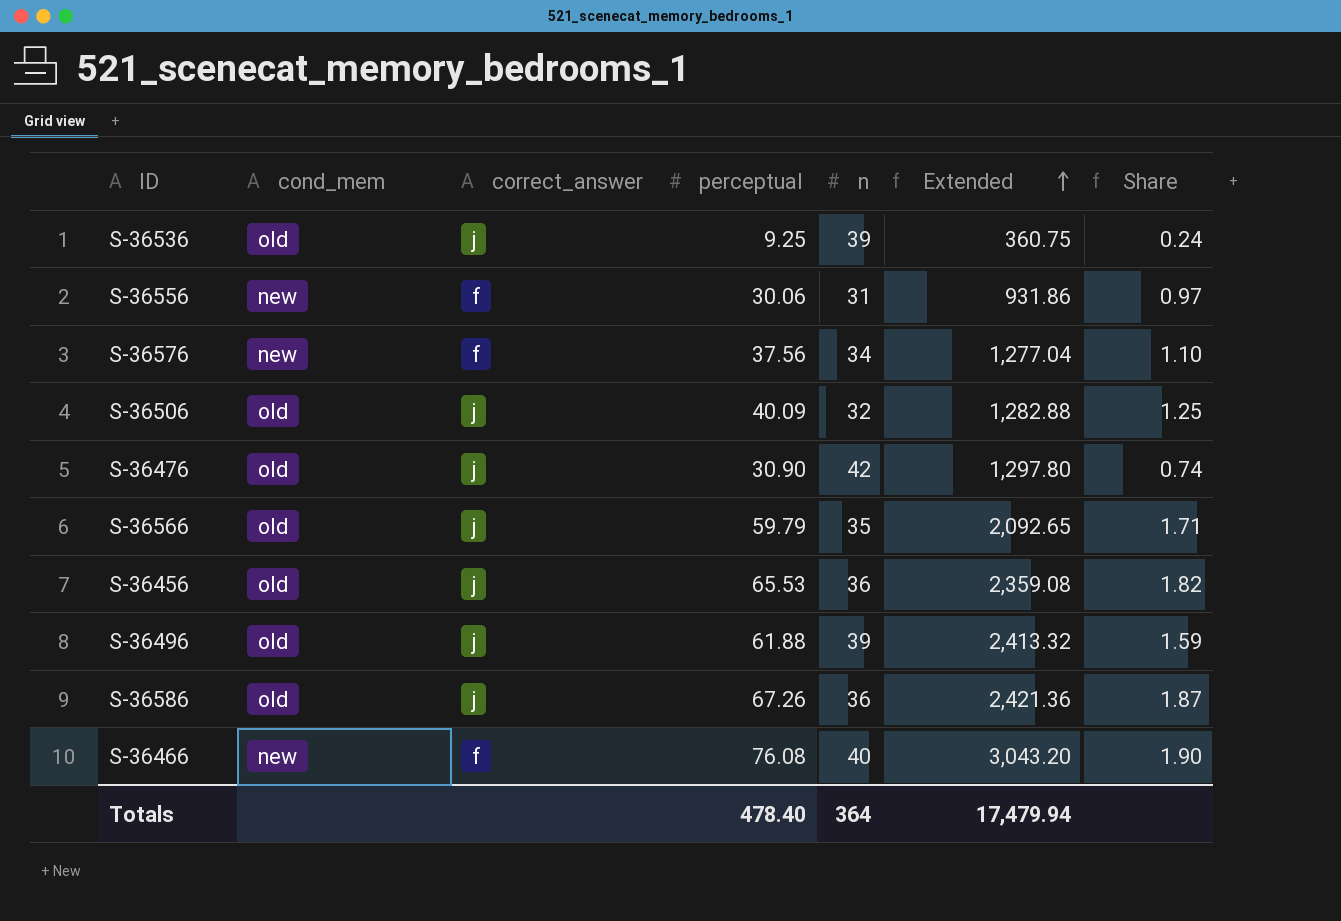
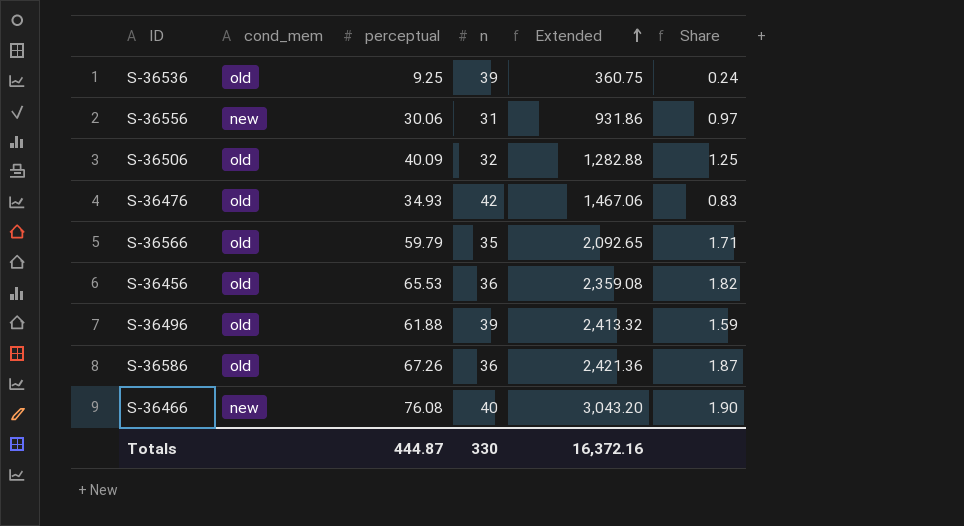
column correct_answer | position: 3 -> none
row S-36576: new | f | 37.56 | 34 | 1,277.04 | 1.10 -> none
S-36476 | perceptual: 30.90 -> 34.93
S-36476 | Extended: 1,297.80 -> 1,467.06
S-36476 | Share: 0.74 -> 0.83
Totals | perceptual: 478.40 -> 444.87
Totals | n: 364 -> 330
Totals | Extended: 17,479.94 -> 16,372.16

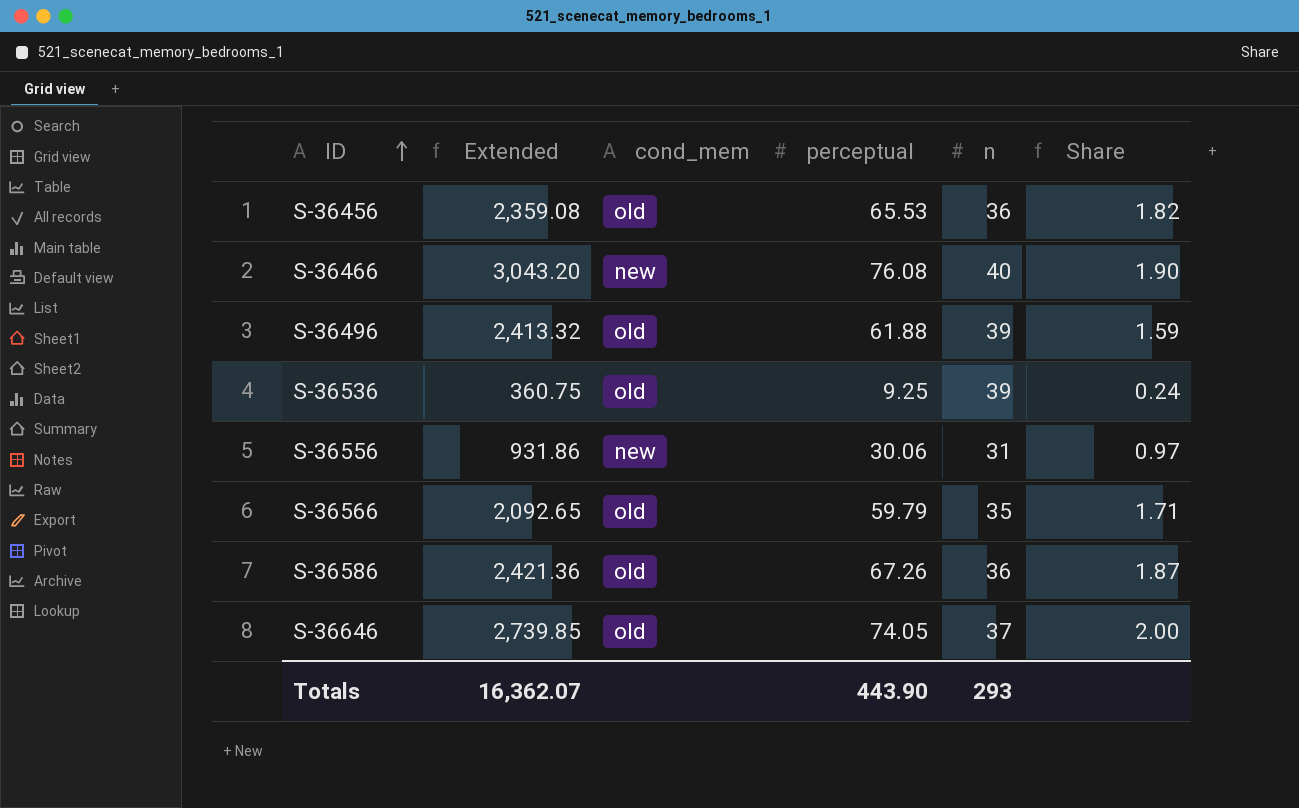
row order: Extended ascending -> ID ascending
column Extended | position: 5 -> 2
row S-36506: old | 40.09 | 32 | 1,282.88 | 1.25 -> none
row S-36476: old | 34.93 | 42 | 1,467.06 | 0.83 -> none
row S-36646: none -> 2,739.85 | old | 74.05 | 37 | 2.00
Totals | Extended: 16,372.16 -> 16,362.07
Totals | perceptual: 444.87 -> 443.90
Totals | n: 330 -> 293

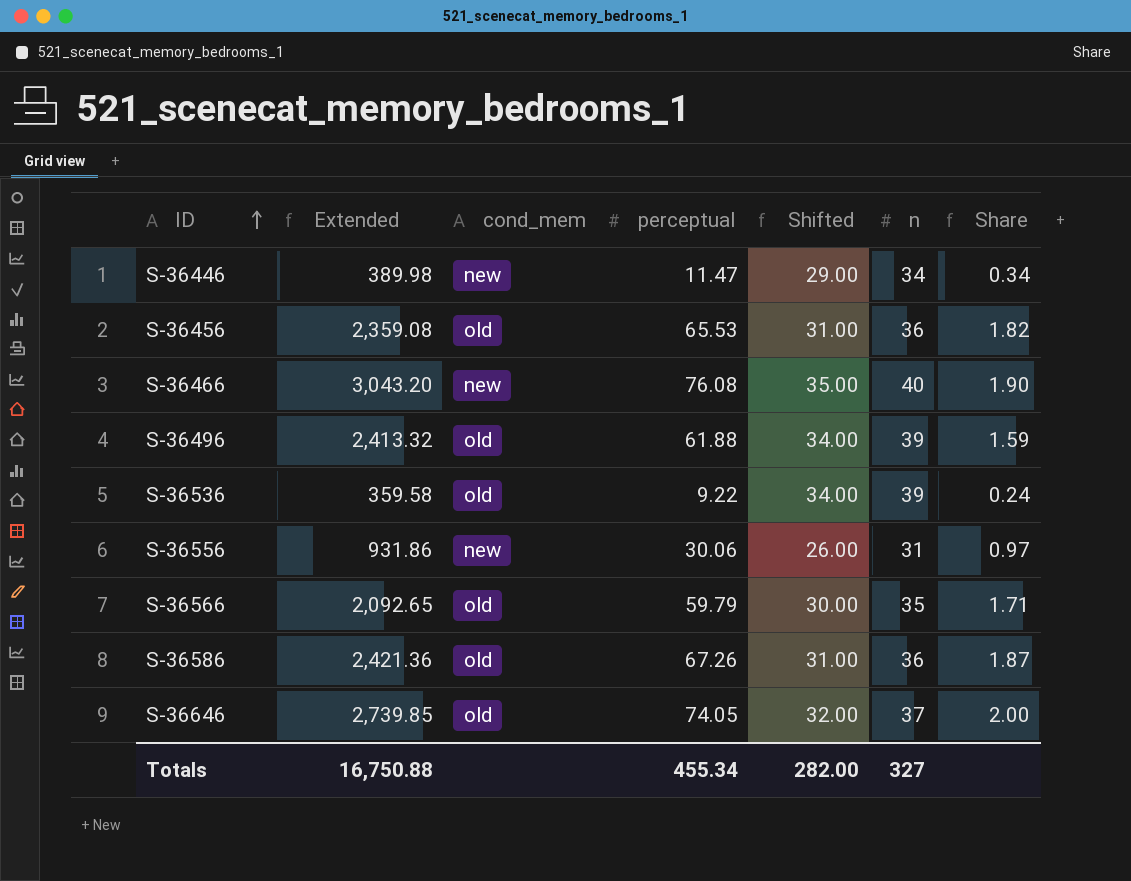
column Shifted | formula: none -> [n] - 5
row S-36446: none -> 389.98 | new | 11.47 | 29.00 | 34 | 0.34
S-36536 | Extended: 360.75 -> 359.58
S-36536 | perceptual: 9.25 -> 9.22
Totals | Extended: 16,362.07 -> 16,750.88
Totals | perceptual: 443.90 -> 455.34
Totals | n: 293 -> 327

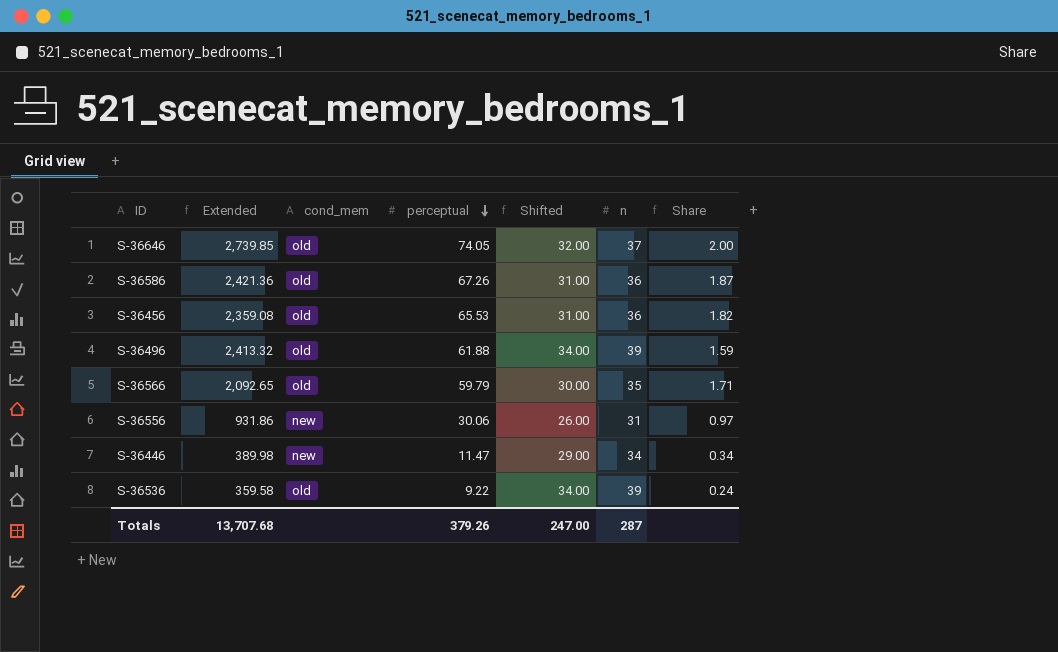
row order: ID ascending -> perceptual descending
row S-36466: 3,043.20 | new | 76.08 | 35.00 | 40 | 1.90 -> none
Totals | Extended: 16,750.88 -> 13,707.68
Totals | perceptual: 455.34 -> 379.26
Totals | Shifted: 282.00 -> 247.00
Totals | n: 327 -> 287

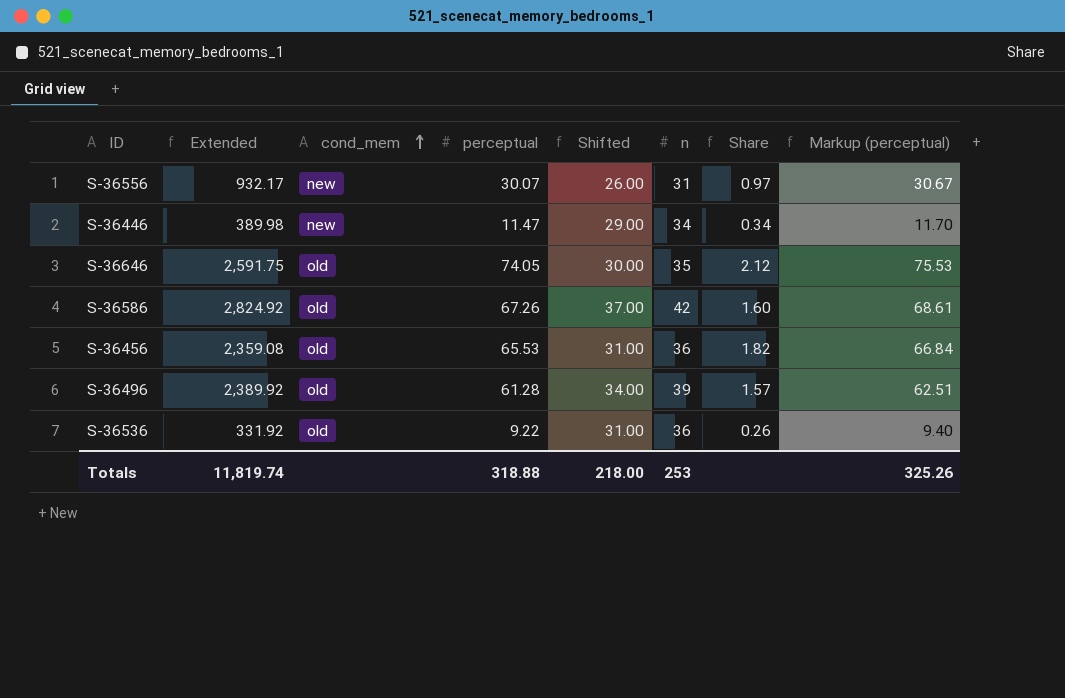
row order: perceptual descending -> cond_mem ascending
column Markup (perceptual) | formula: none -> [perceptual] * 1.02
row S-36566: 2,092.65 | old | 59.79 | 30.00 | 35 | 1.71 -> none
S-36556 | Extended: 931.86 -> 932.17
S-36556 | perceptual: 30.06 -> 30.07
S-36646 | Extended: 2,739.85 -> 2,591.75
S-36646 | Shifted: 32.00 -> 30.00
S-36646 | n: 37 -> 35
S-36646 | Share: 2.00 -> 2.12
S-36586 | Extended: 2,421.36 -> 2,824.92
S-36586 | Shifted: 31.00 -> 37.00
S-36586 | n: 36 -> 42
S-36586 | Share: 1.87 -> 1.60
S-36496 | Extended: 2,413.32 -> 2,389.92
S-36496 | perceptual: 61.88 -> 61.28
S-36496 | Share: 1.59 -> 1.57
S-36536 | Extended: 359.58 -> 331.92
S-36536 | Shifted: 34.00 -> 31.00
S-36536 | n: 39 -> 36
S-36536 | Share: 0.24 -> 0.26
Totals | Extended: 13,707.68 -> 11,819.74
Totals | perceptual: 379.26 -> 318.88
Totals | Shifted: 247.00 -> 218.00
Totals | n: 287 -> 253

